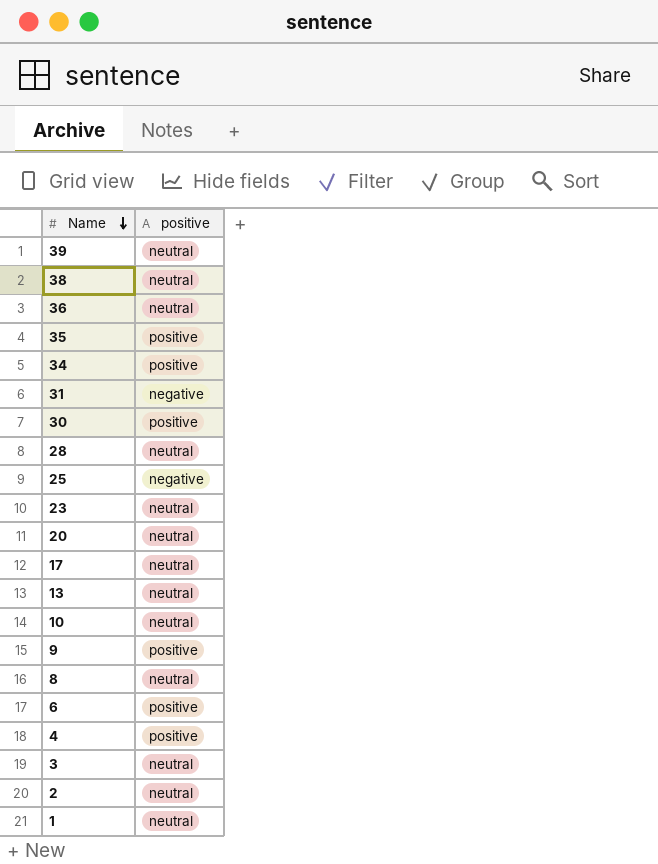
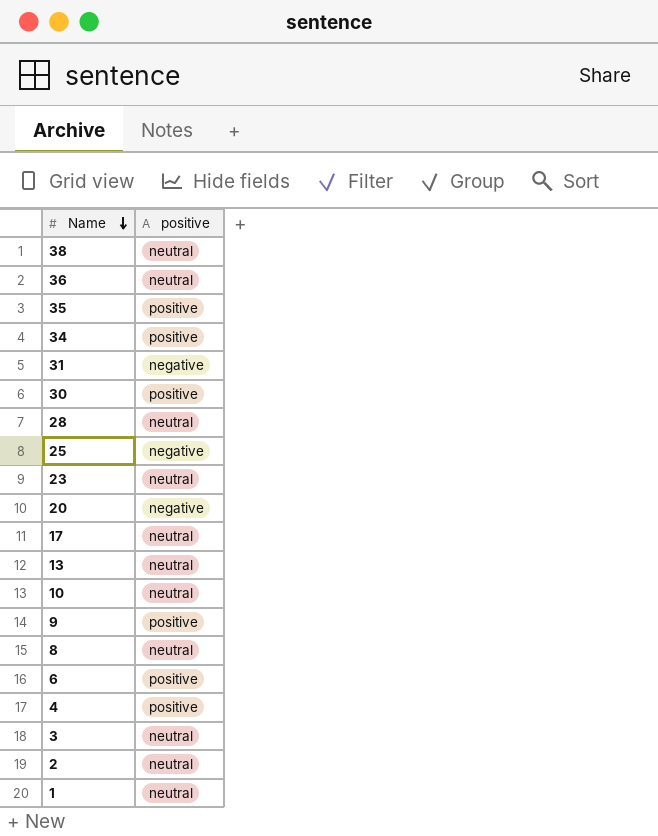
row 39: neutral -> none
20 | positive: neutral -> negative

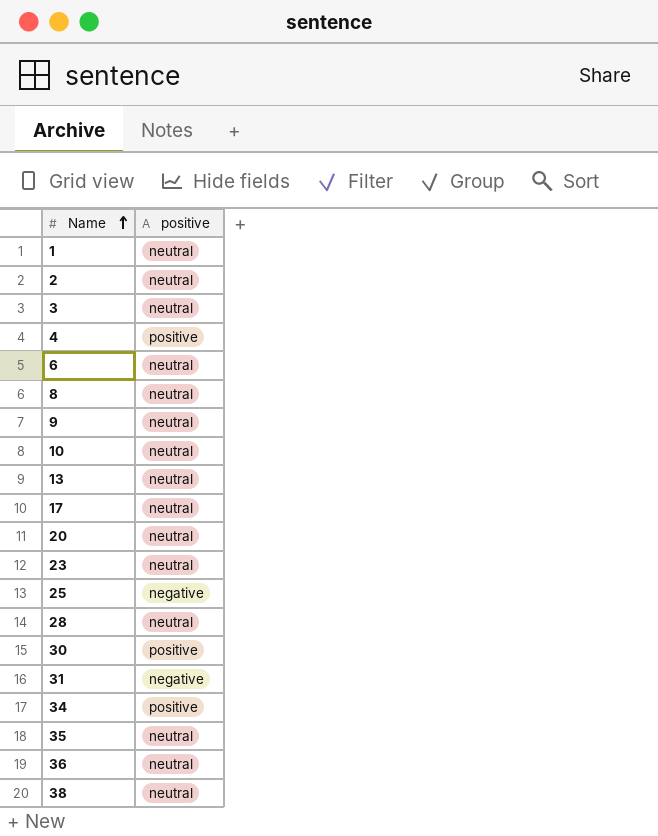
row order: Name descending -> Name ascending
6 | positive: positive -> neutral
9 | positive: positive -> neutral
20 | positive: negative -> neutral
35 | positive: positive -> neutral

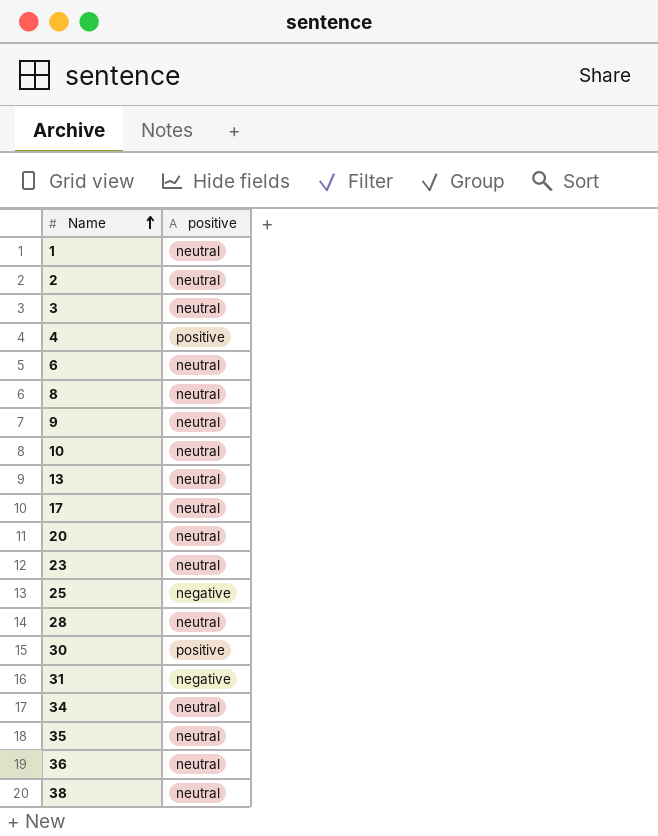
34 | positive: positive -> neutral

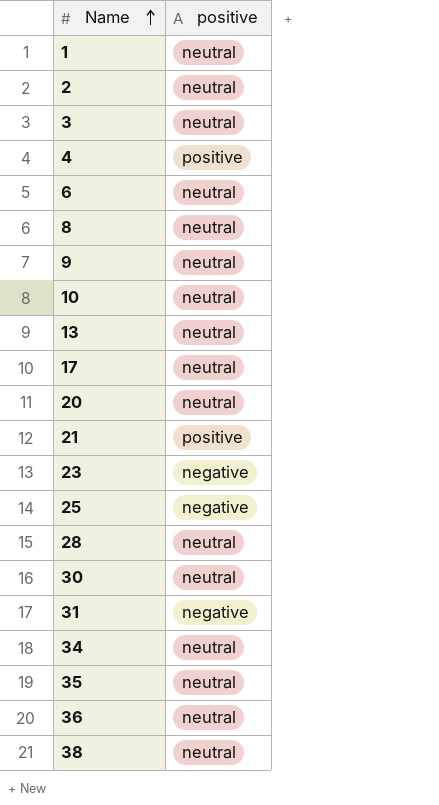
row 21: none -> positive
23 | positive: neutral -> negative
30 | positive: positive -> neutral

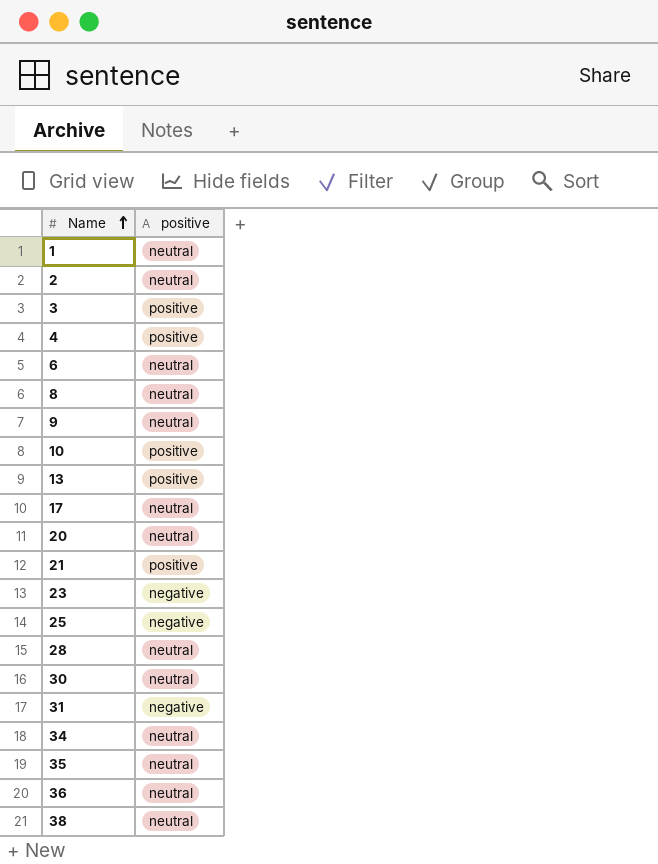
3 | positive: neutral -> positive
10 | positive: neutral -> positive
13 | positive: neutral -> positive

